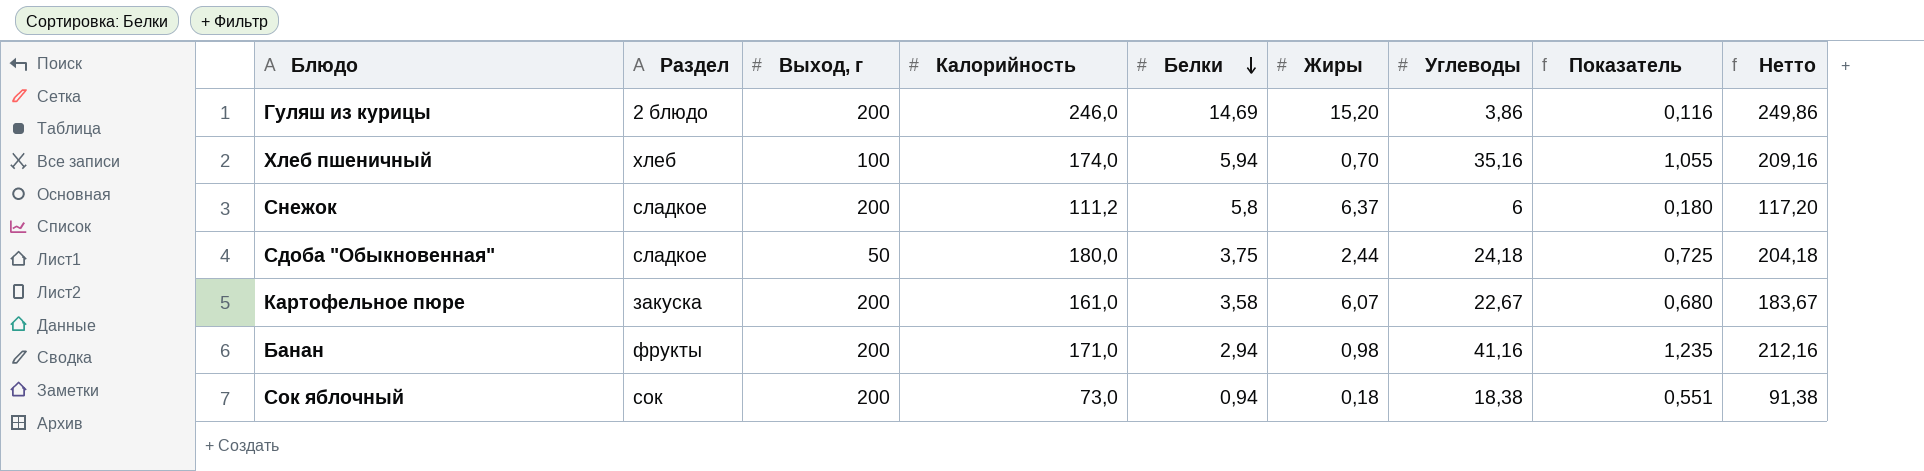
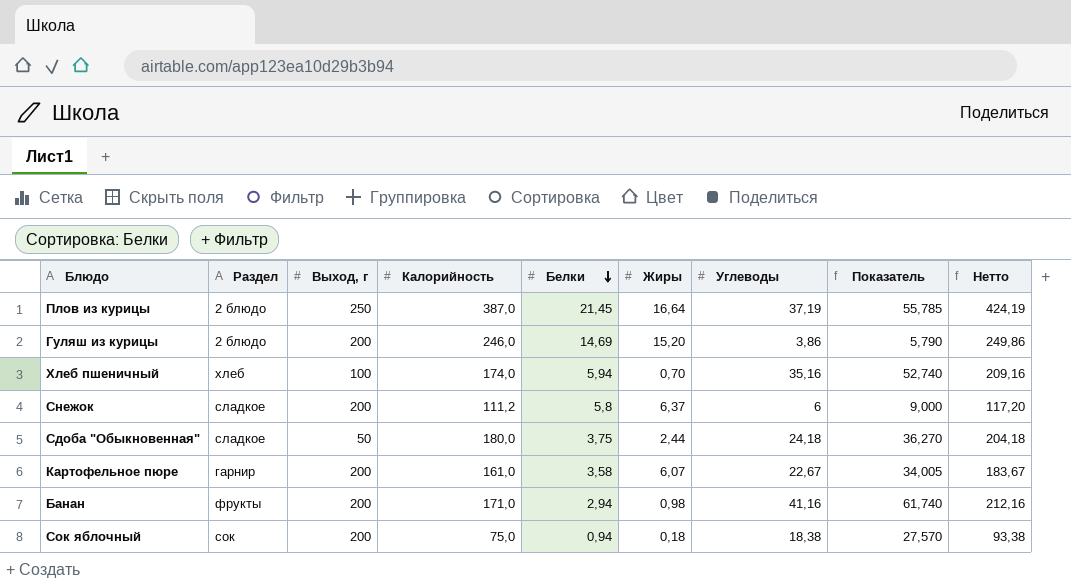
column Показатель | formula: [Углеводы] * 0,03 -> [Углеводы] * 1,5
row Плов из курицы: none -> 2 блюдо | 250 | 387,0 | 21,45 | 16,64 | 37,19 | 55,785 | 424,19
Картофельное пюре | Раздел: закуска -> гарнир
Сок яблочный | Калорийность: 73,0 -> 75,0
Сок яблочный | Нетто: 91,38 -> 93,38

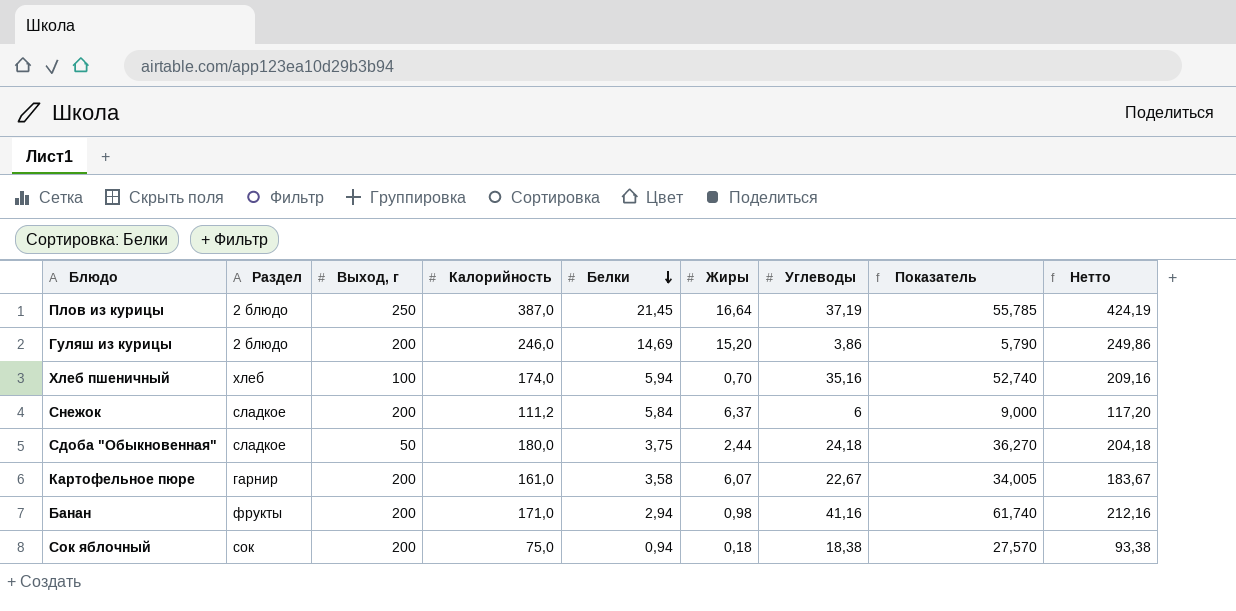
Снежок | Белки: 5,8 -> 5,84

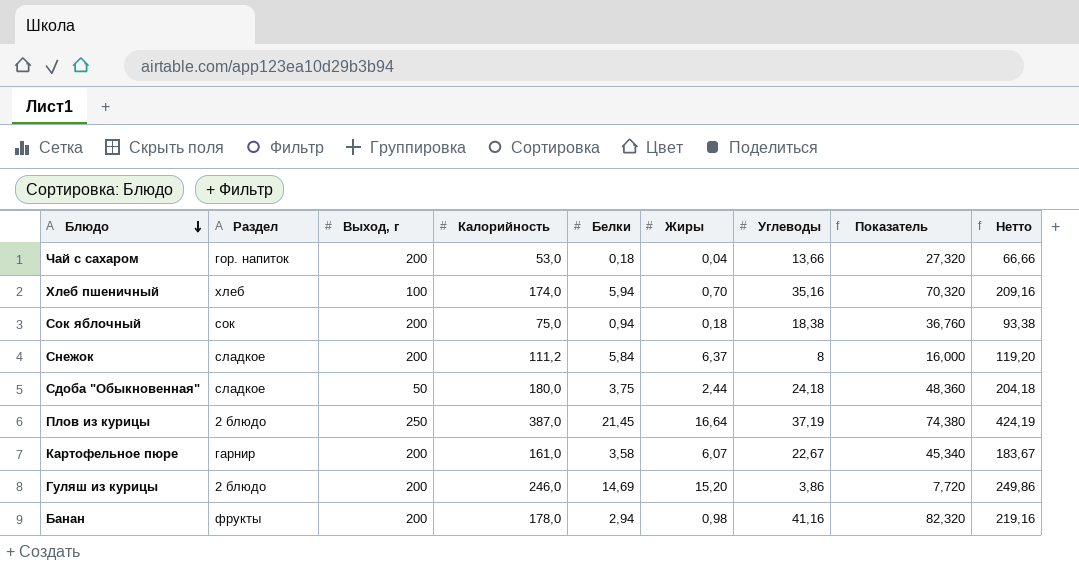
row order: Белки descending -> Блюдо descending
column Показатель | formula: [Углеводы] * 1,5 -> [Углеводы] * 2
row Чай с сахаром: none -> гор. напиток | 200 | 53,0 | 0,18 | 0,04 | 13,66 | 27,320 | 66,66
Снежок | Углеводы: 6 -> 8
Снежок | Нетто: 117,20 -> 119,20
Банан | Калорийность: 171,0 -> 178,0
Банан | Нетто: 212,16 -> 219,16

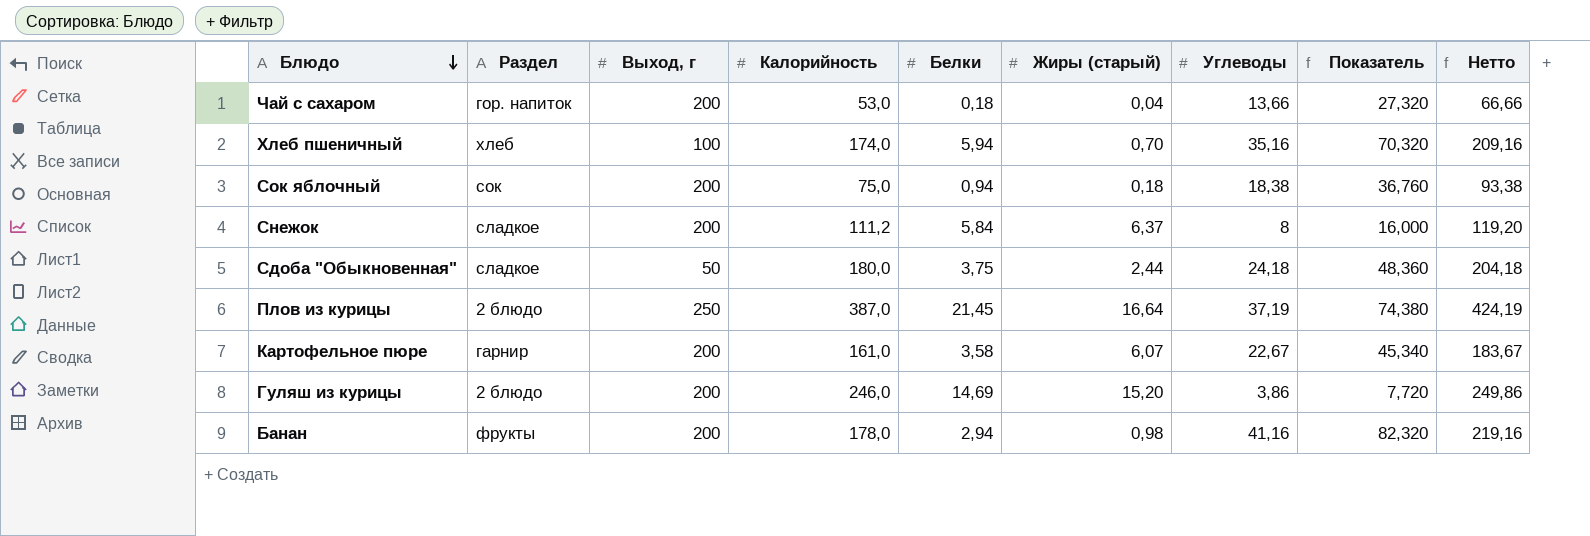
column name: Жиры -> Жиры (старый)

